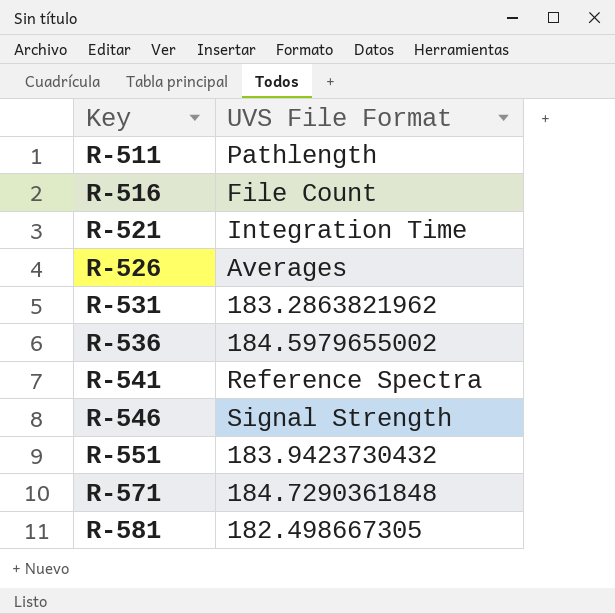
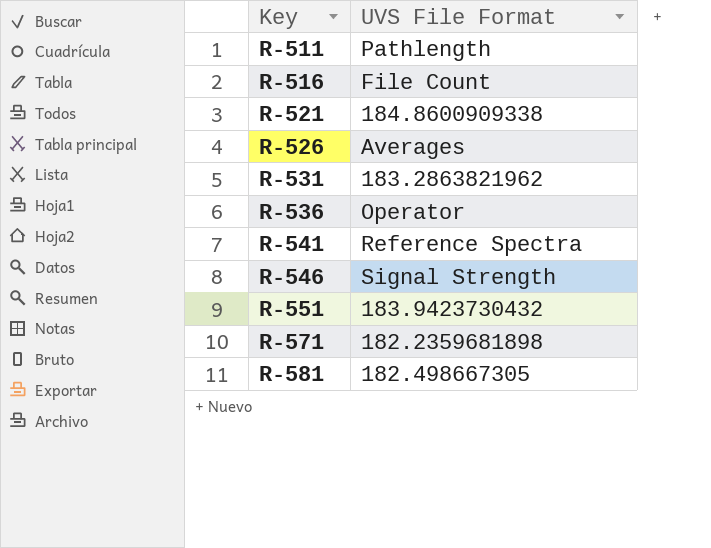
R-521 | UVS File Format: Integration Time -> 184.8600909338
R-536 | UVS File Format: 184.5979655002 -> Operator
R-571 | UVS File Format: 184.7290361848 -> 182.2359681898

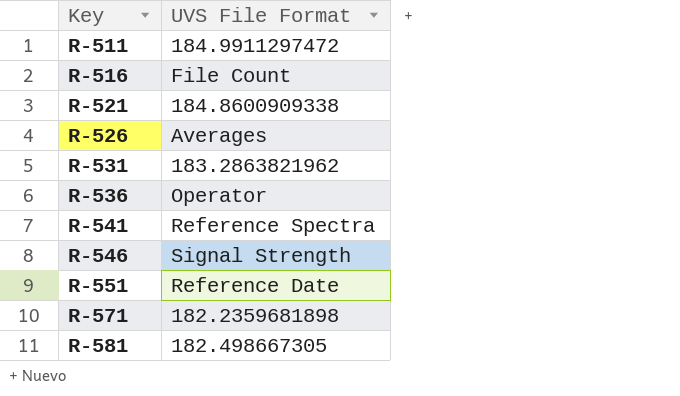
R-511 | UVS File Format: Pathlength -> 184.9911297472
R-551 | UVS File Format: 183.9423730432 -> Reference Date

